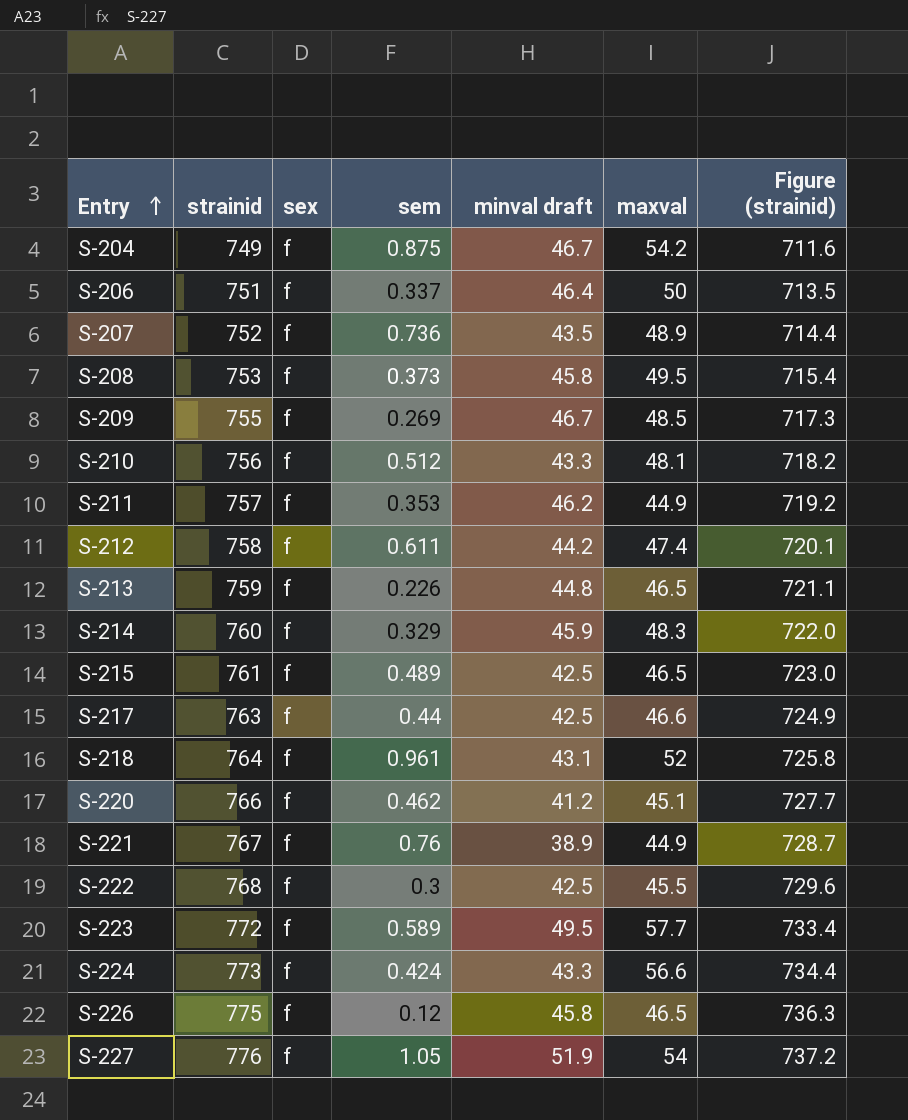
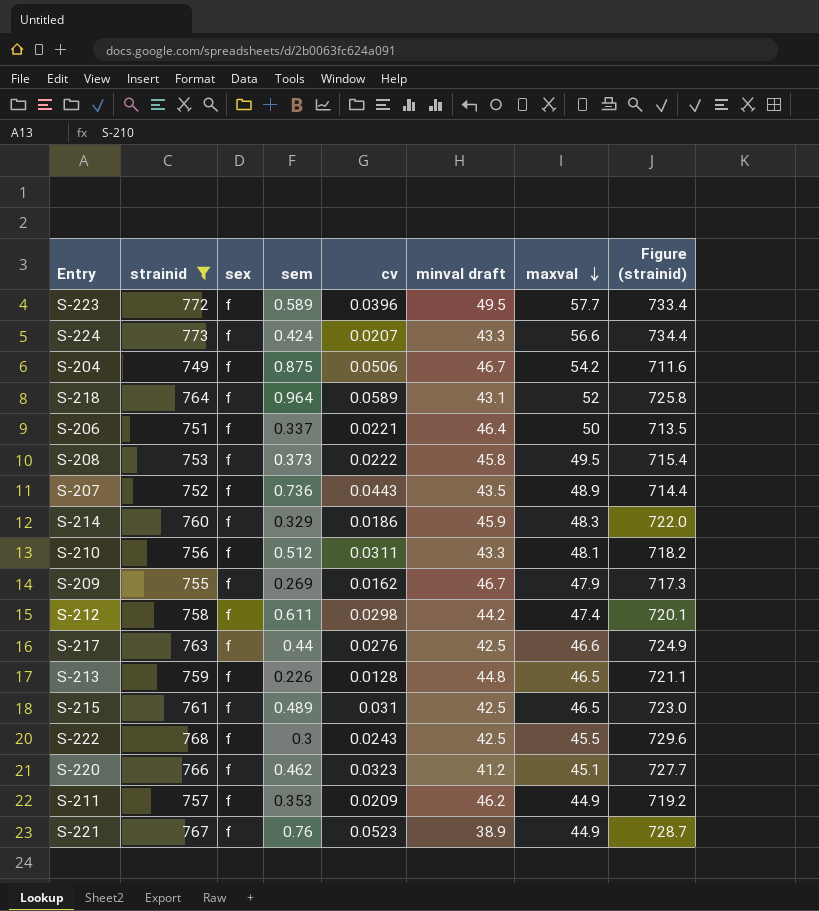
filter: none -> strainid <= 773
row order: Entry ascending -> maxval descending
column cv | position: none -> 5
S-218 | sem: 0.961 -> 0.964
S-209 | maxval: 48.5 -> 47.9

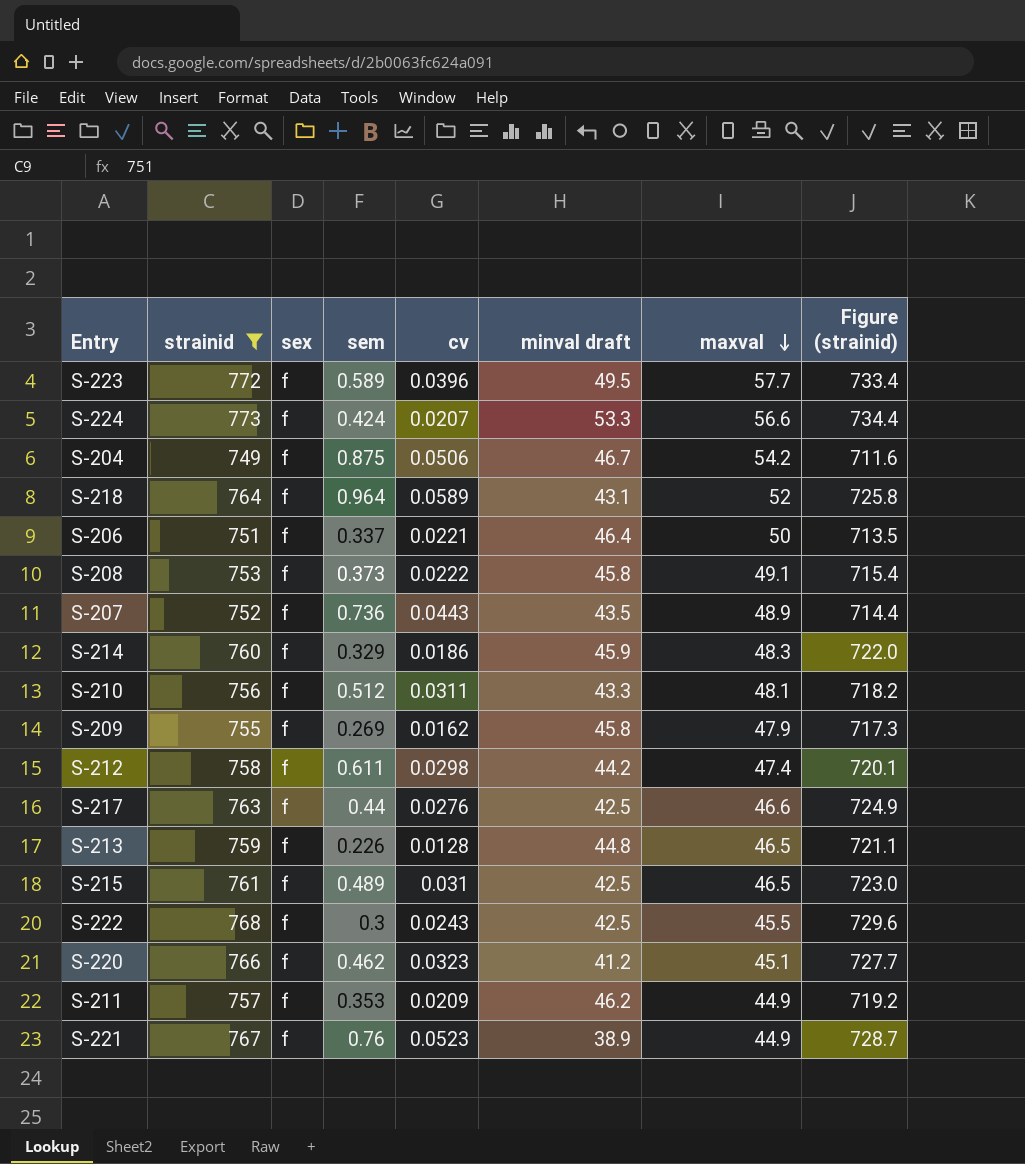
S-224 | minval draft: 43.3 -> 53.3
S-208 | maxval: 49.5 -> 49.1
S-209 | minval draft: 46.7 -> 45.8

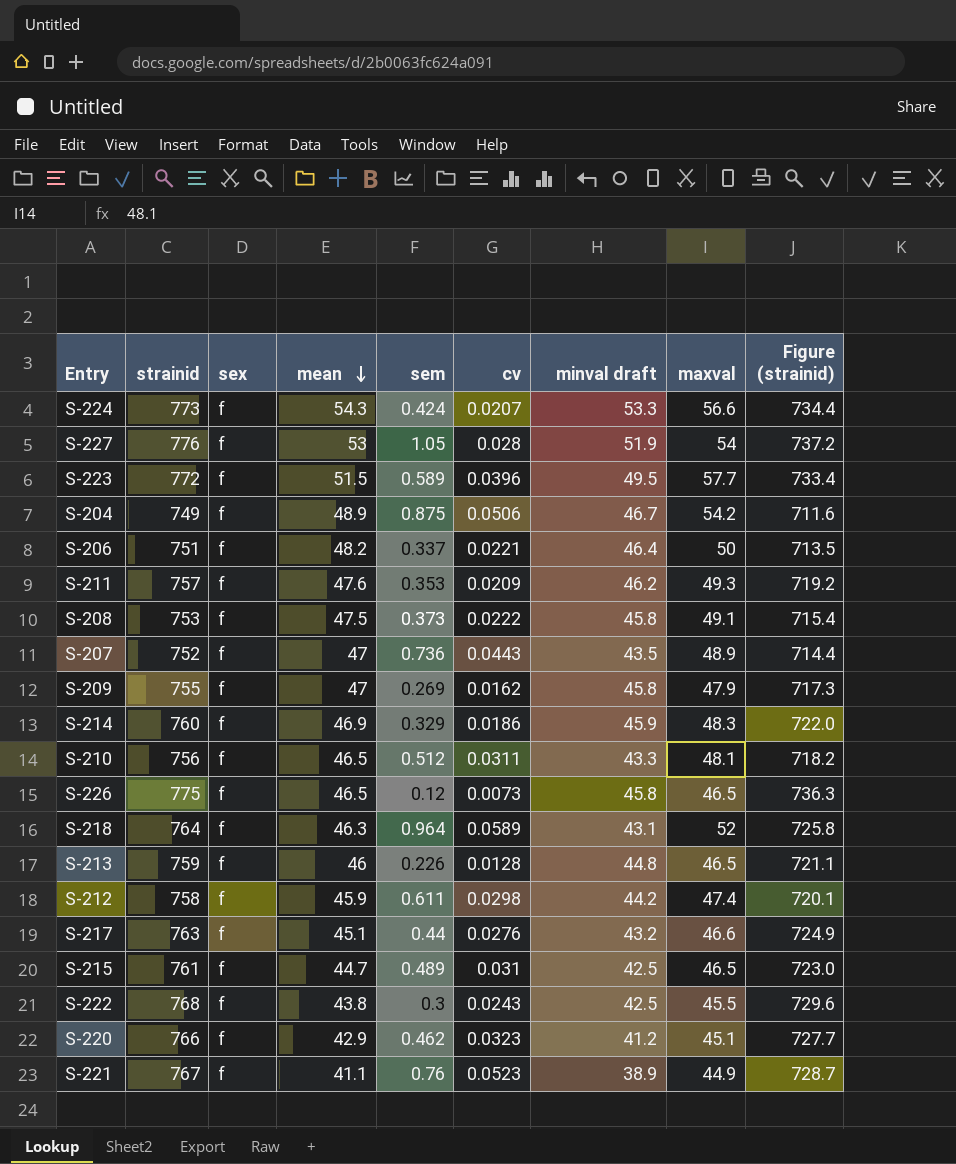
filter: strainid <= 773 -> none
row order: maxval descending -> mean descending
column mean | position: none -> 4
S-211 | maxval: 44.9 -> 49.3
S-217 | minval draft: 42.5 -> 43.2

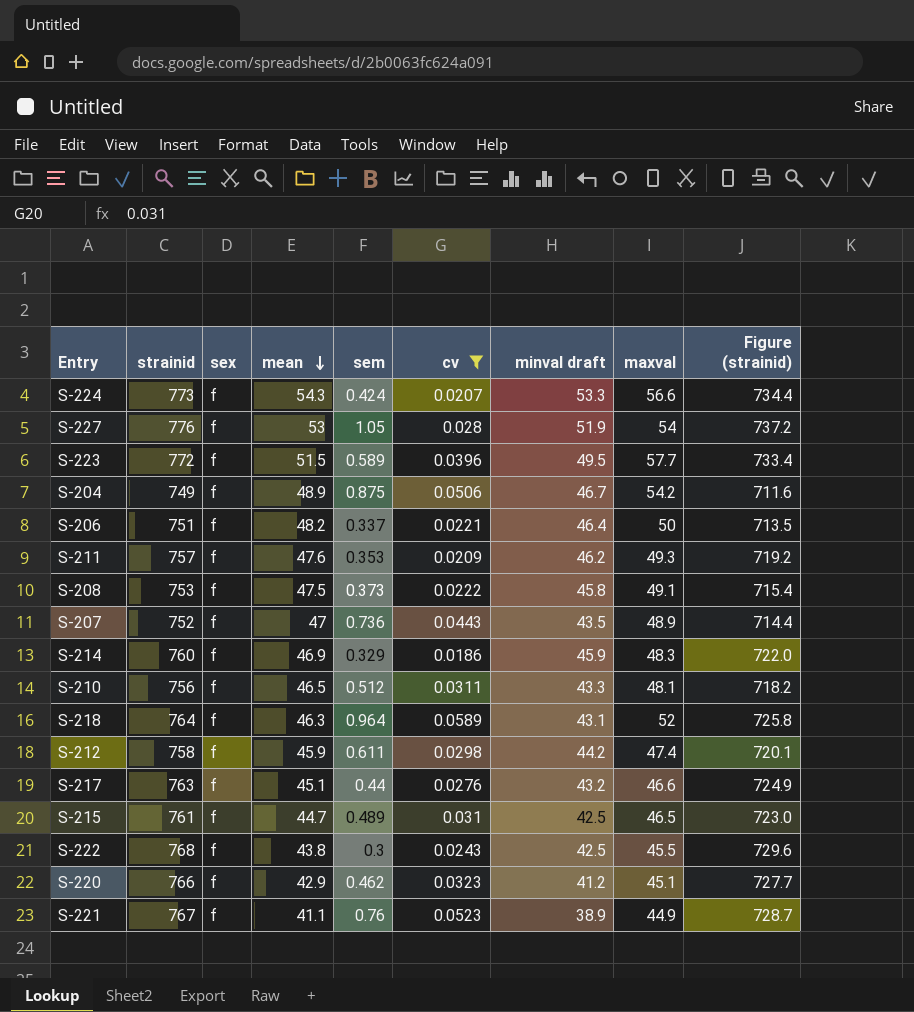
filter: none -> cv >= 0.0186

